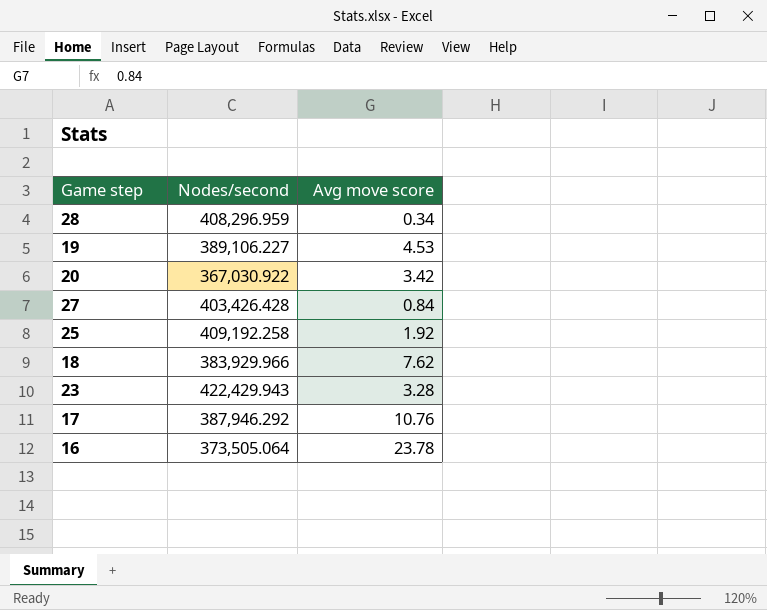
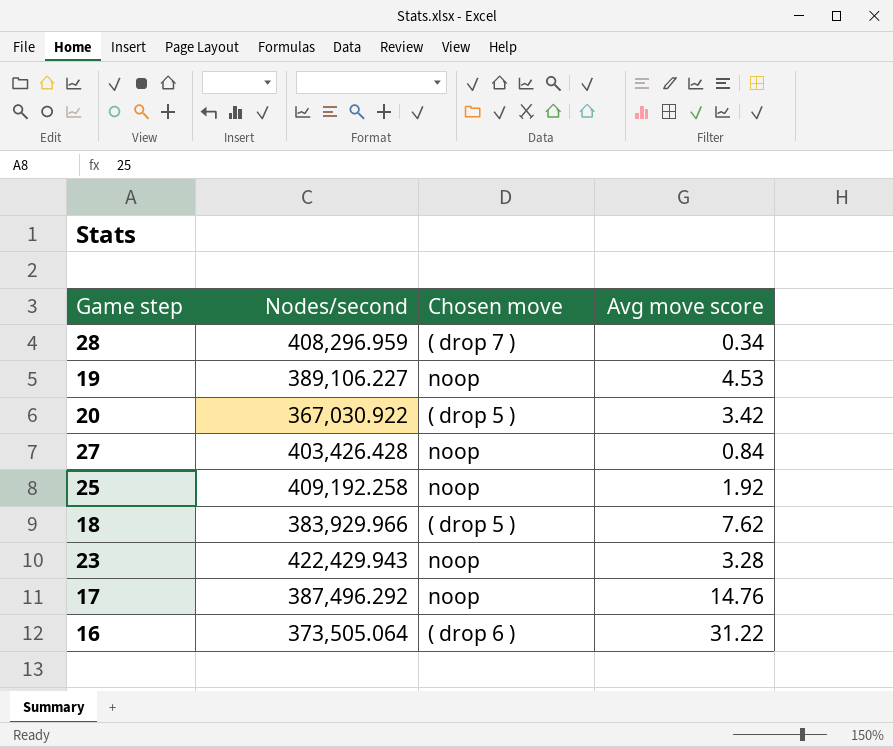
column Chosen move | position: none -> 3
17 | Nodes/second: 387,946.292 -> 387,496.292
17 | Avg move score: 10.76 -> 14.76
16 | Avg move score: 23.78 -> 31.22

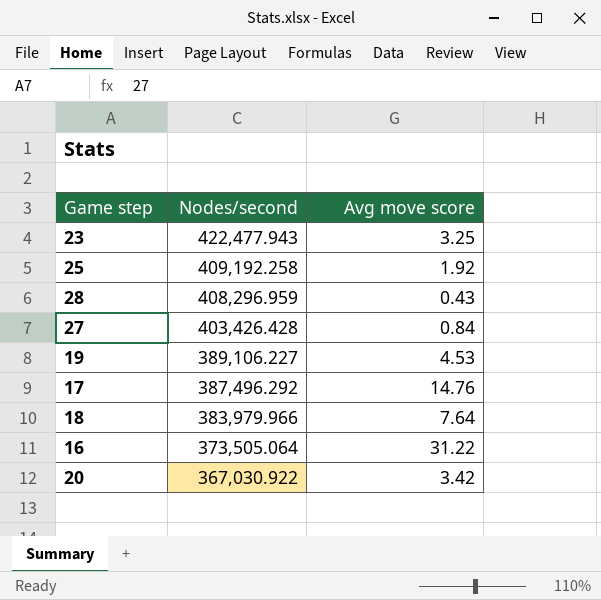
row order: none -> Nodes/second descending
column Chosen move | position: 3 -> none
23 | Nodes/second: 422,429.943 -> 422,477.943
23 | Avg move score: 3.28 -> 3.25
28 | Avg move score: 0.34 -> 0.43
18 | Nodes/second: 383,929.966 -> 383,979.966
18 | Avg move score: 7.62 -> 7.64

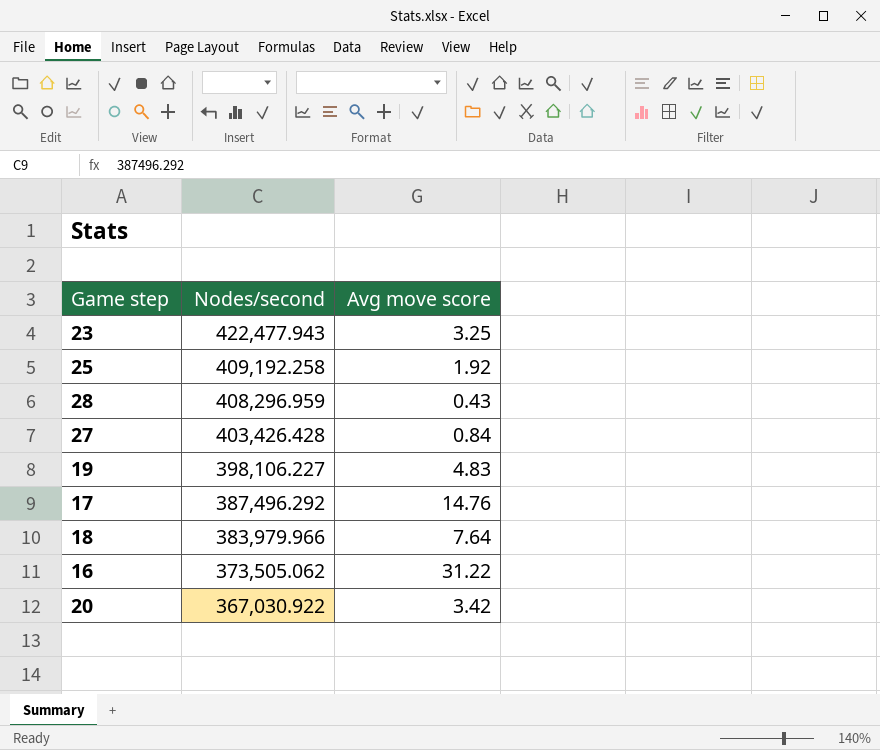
19 | Nodes/second: 389,106.227 -> 398,106.227
19 | Avg move score: 4.53 -> 4.83
16 | Nodes/second: 373,505.064 -> 373,505.062

